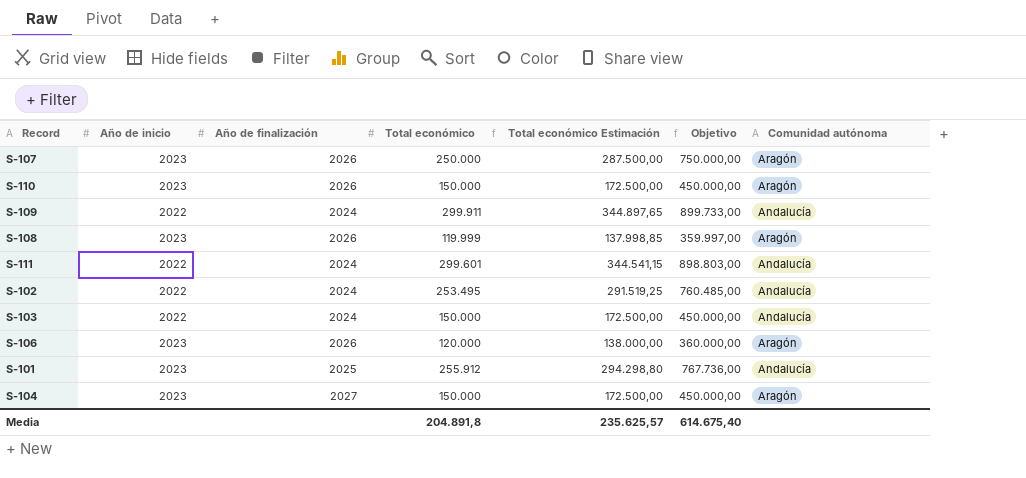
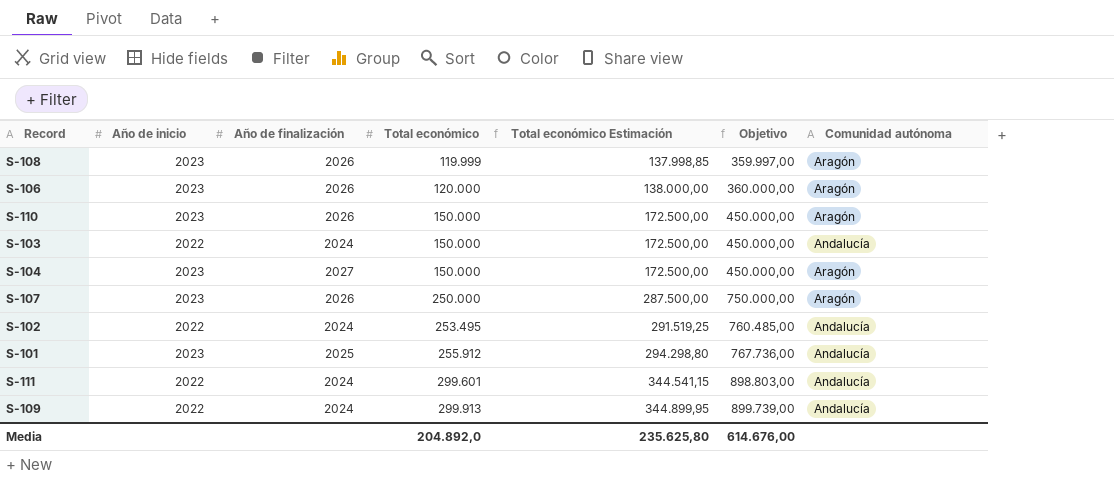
row order: none -> Total económico ascending
S-109 | Total económico: 299.911 -> 299.913
S-109 | Total económico Estimación: 344.897,65 -> 344.899,95
S-109 | Objetivo: 899.733,00 -> 899.739,00
Media | Total económico: 204.891,8 -> 204.892,0
Media | Total económico Estimación: 235.625,57 -> 235.625,80
Media | Objetivo: 614.675,40 -> 614.676,00

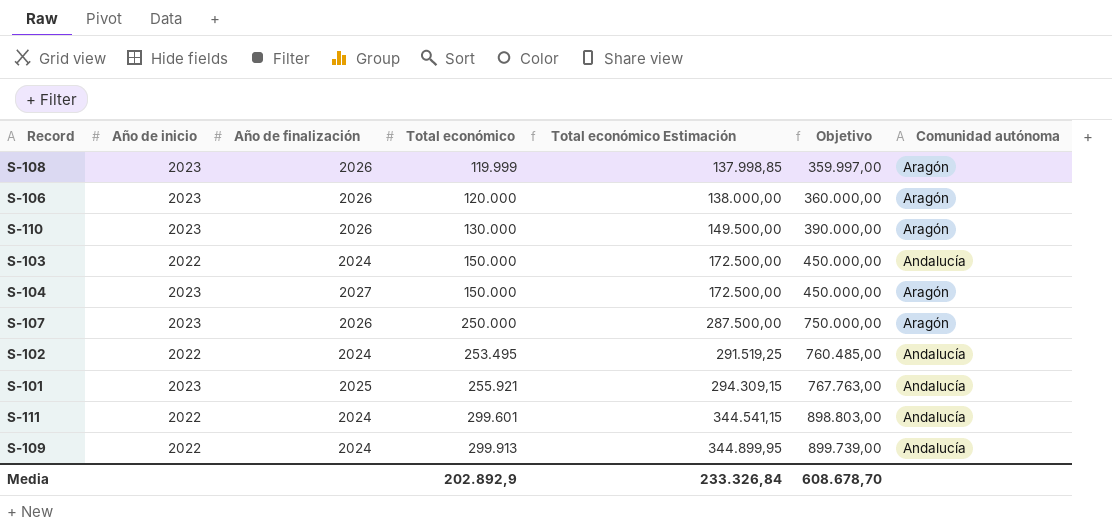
S-110 | Total económico: 150.000 -> 130.000
S-110 | Total económico Estimación: 172.500,00 -> 149.500,00
S-110 | Objetivo: 450.000,00 -> 390.000,00
S-101 | Total económico: 255.912 -> 255.921
S-101 | Total económico Estimación: 294.298,80 -> 294.309,15
S-101 | Objetivo: 767.736,00 -> 767.763,00
Media | Total económico: 204.892,0 -> 202.892,9
Media | Total económico Estimación: 235.625,80 -> 233.326,84
Media | Objetivo: 614.676,00 -> 608.678,70

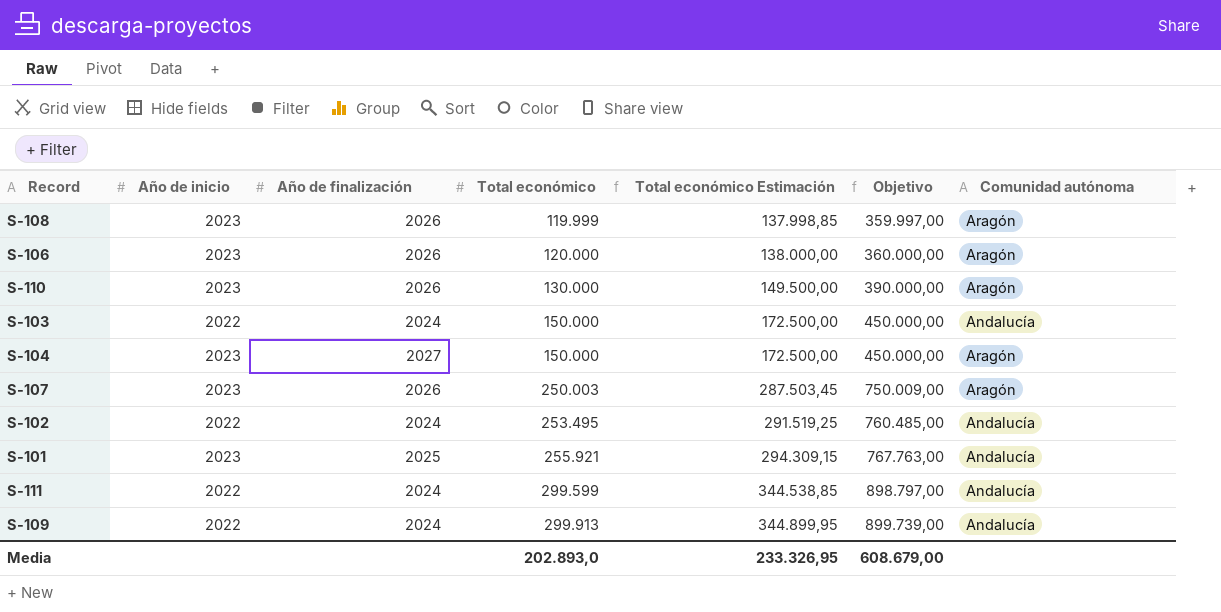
S-107 | Total económico: 250.000 -> 250.003
S-107 | Total económico Estimación: 287.500,00 -> 287.503,45
S-107 | Objetivo: 750.000,00 -> 750.009,00
S-111 | Total económico: 299.601 -> 299.599
S-111 | Total económico Estimación: 344.541,15 -> 344.538,85
S-111 | Objetivo: 898.803,00 -> 898.797,00
Media | Total económico: 202.892,9 -> 202.893,0
Media | Total económico Estimación: 233.326,84 -> 233.326,95
Media | Objetivo: 608.678,70 -> 608.679,00

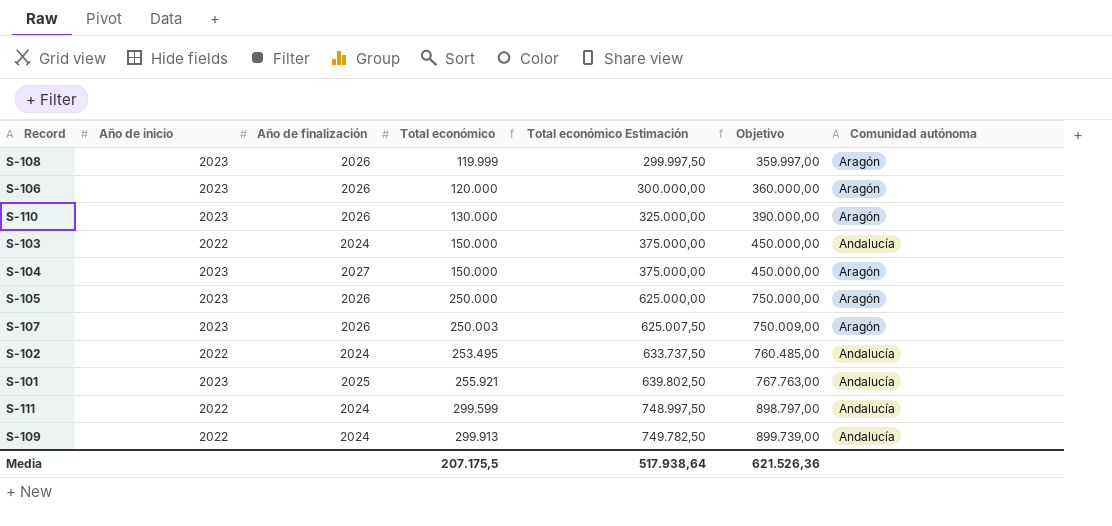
column Total económico Estimación | formula: [Total económico] * 1,15 -> [Total económico] * 2,5
row S-105: none -> 2023 | 2026 | 250.000 | 625.000,00 | 750.000,00 | Aragón
Media | Total económico: 202.893,0 -> 207.175,5
Media | Total económico Estimación: 233.326,95 -> 517.938,64
Media | Objetivo: 608.679,00 -> 621.526,36

